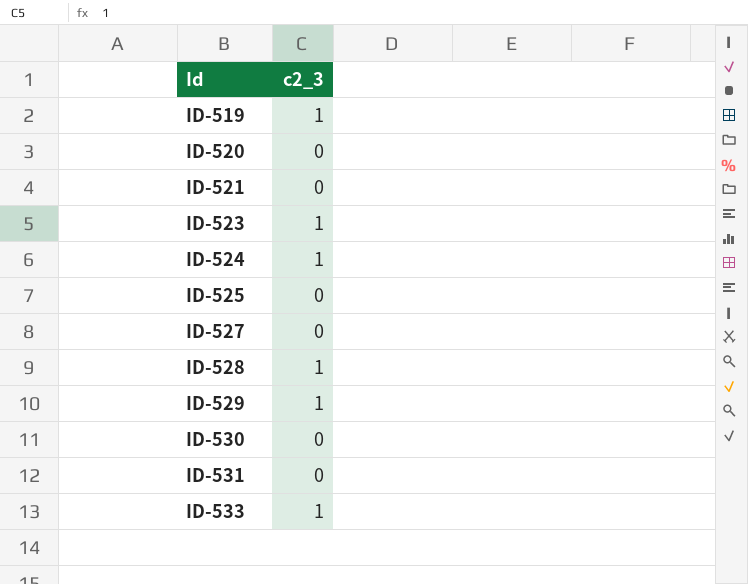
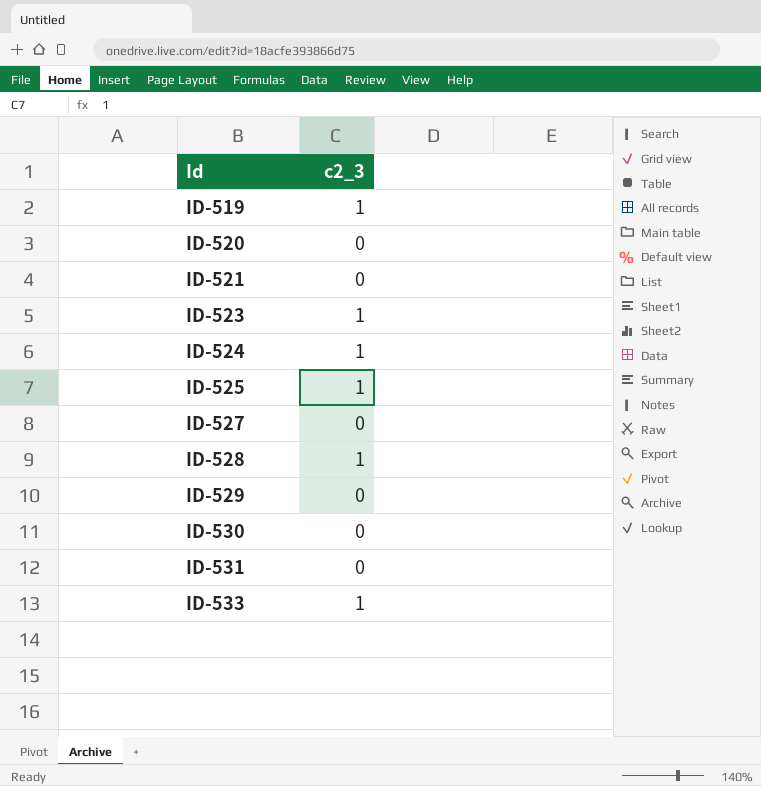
ID-525 | c2_3: 0 -> 1
ID-529 | c2_3: 1 -> 0

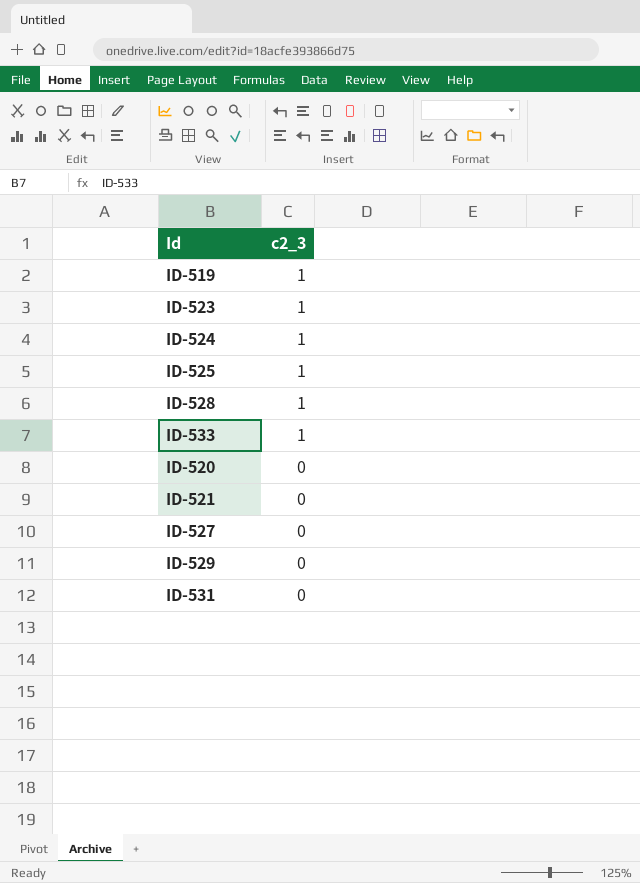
row order: Id ascending -> c2_3 descending
row ID-530: 0 -> none

